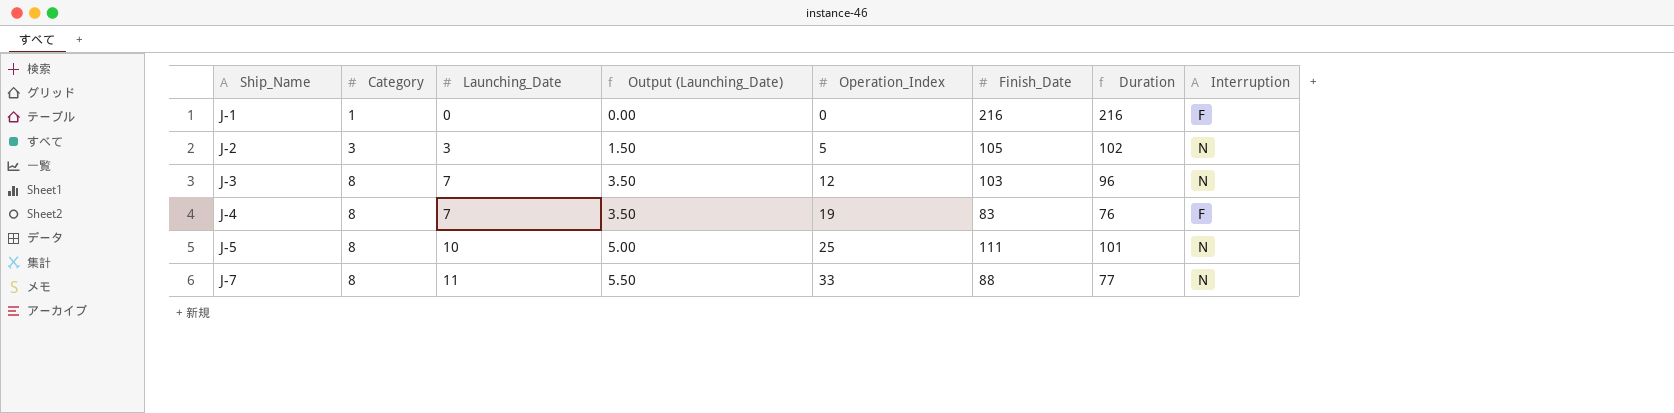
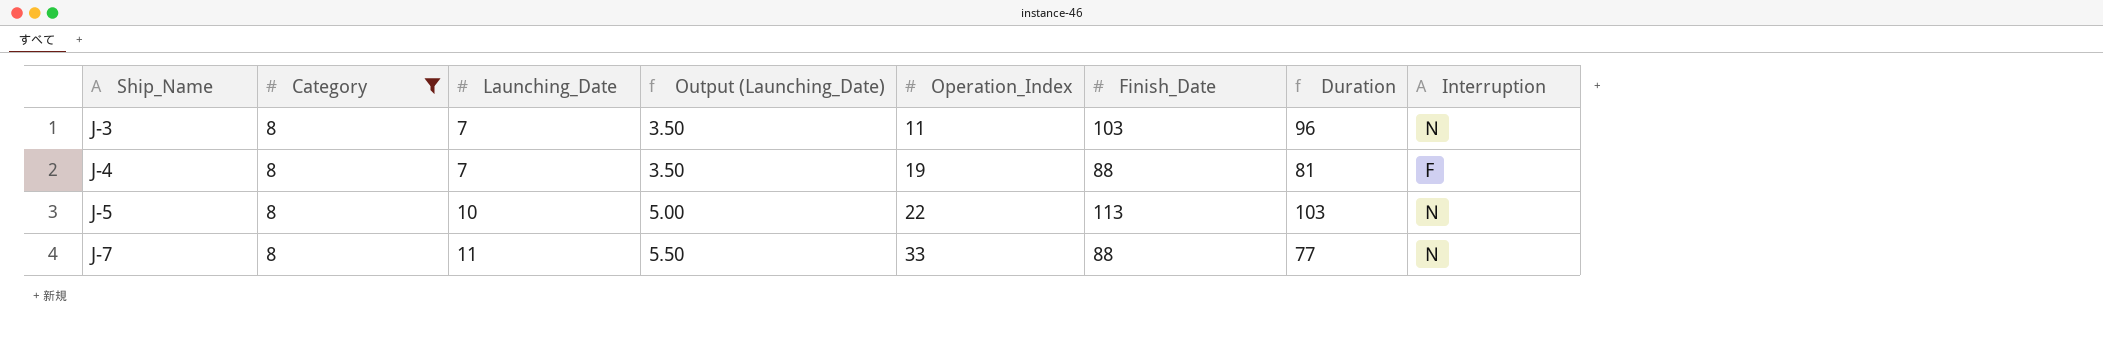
filter: none -> Category = 8
J-3 | Operation_Index: 12 -> 11
J-4 | Finish_Date: 83 -> 88
J-4 | Duration: 76 -> 81
J-5 | Operation_Index: 25 -> 22
J-5 | Finish_Date: 111 -> 113
J-5 | Duration: 101 -> 103

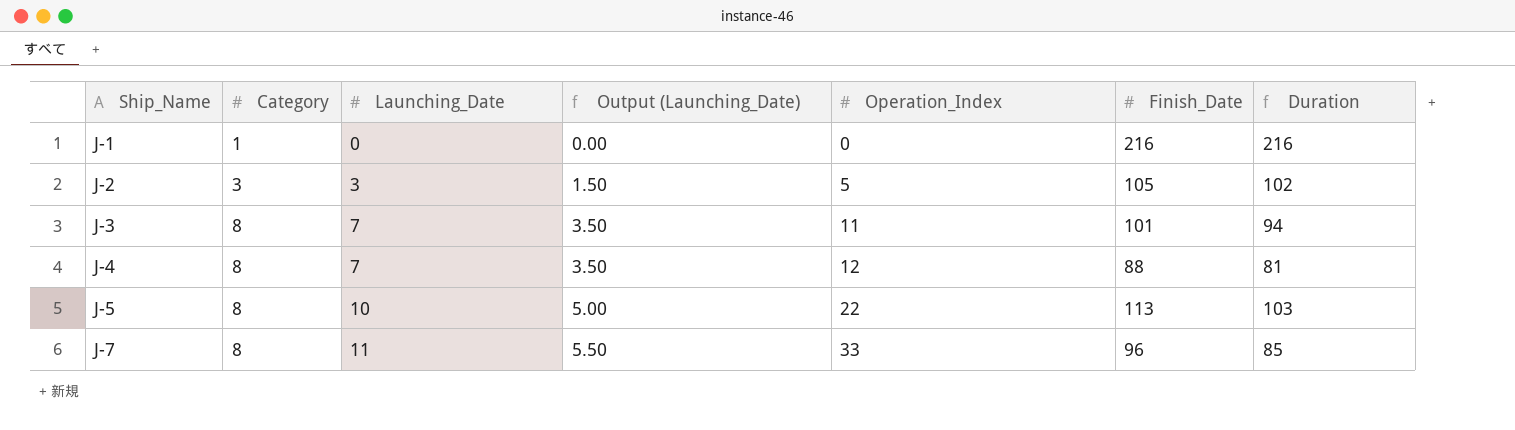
filter: Category = 8 -> none
column Interruption | position: 8 -> none
J-3 | Finish_Date: 103 -> 101
J-3 | Duration: 96 -> 94
J-4 | Operation_Index: 19 -> 12
J-7 | Finish_Date: 88 -> 96
J-7 | Duration: 77 -> 85

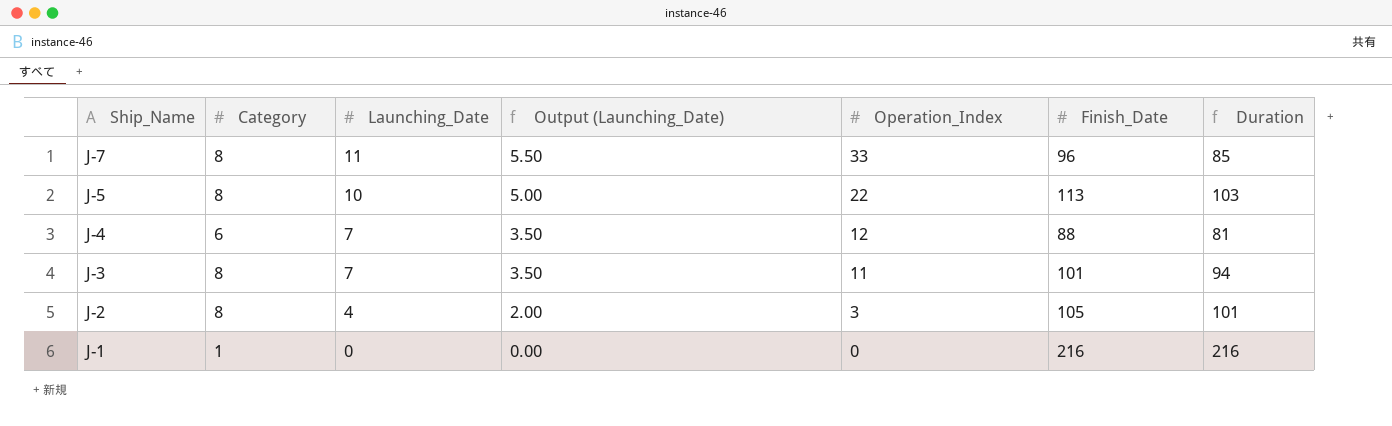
row order: Ship_Name ascending -> Ship_Name descending
J-4 | Category: 8 -> 6
J-2 | Category: 3 -> 8
J-2 | Launching_Date: 3 -> 4
J-2 | Output (Launching_Date): 1.50 -> 2.00
J-2 | Operation_Index: 5 -> 3
J-2 | Duration: 102 -> 101

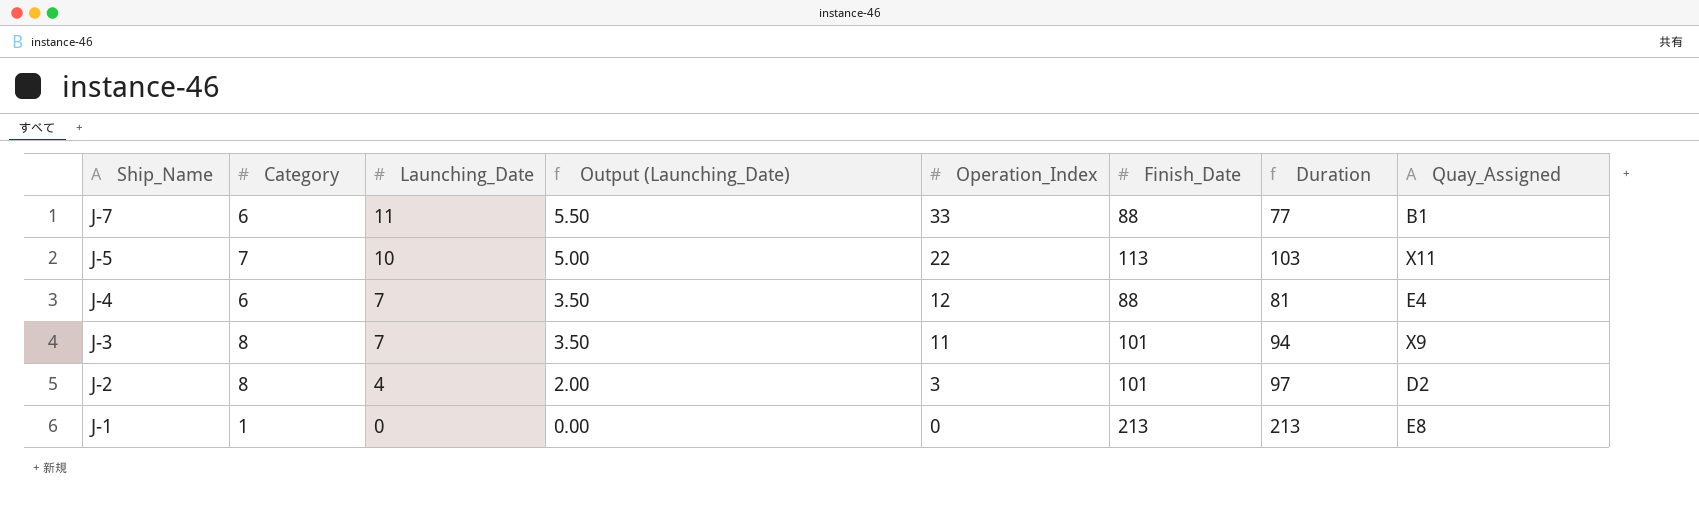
column Quay_Assigned | position: none -> 8
J-7 | Category: 8 -> 6
J-7 | Finish_Date: 96 -> 88
J-7 | Duration: 85 -> 77
J-5 | Category: 8 -> 7
J-2 | Finish_Date: 105 -> 101
J-2 | Duration: 101 -> 97
J-1 | Finish_Date: 216 -> 213
J-1 | Duration: 216 -> 213

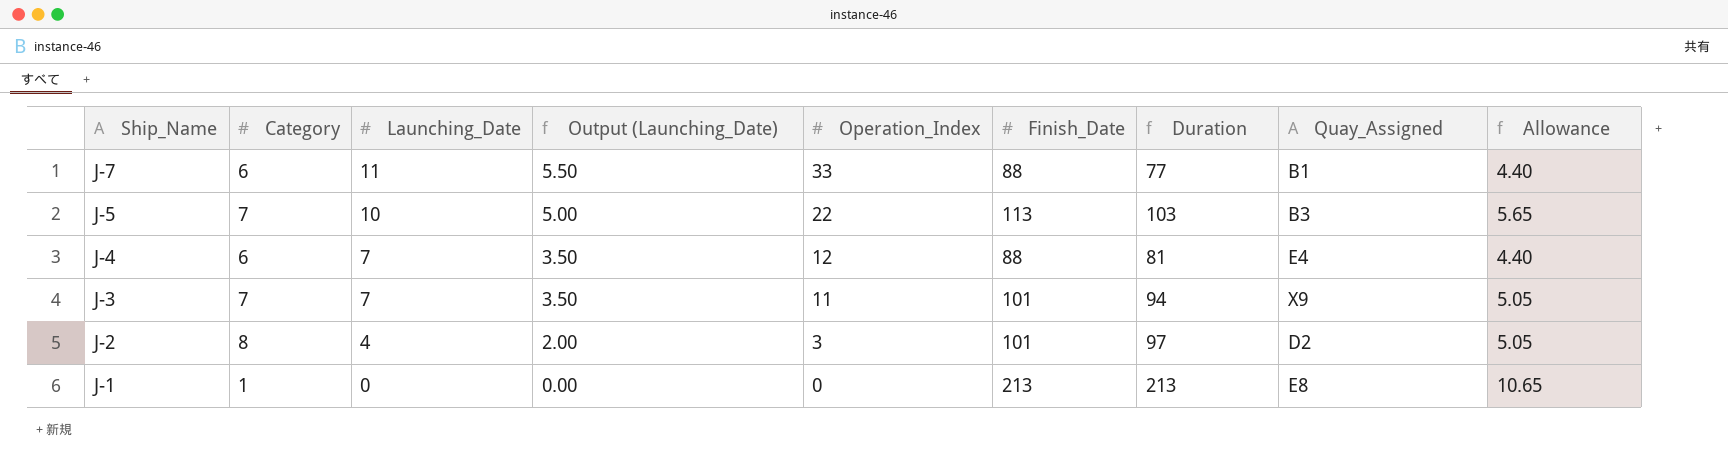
column Allowance | formula: none -> [Finish_Date] * 0.05
J-5 | Quay_Assigned: X11 -> B3
J-3 | Category: 8 -> 7

